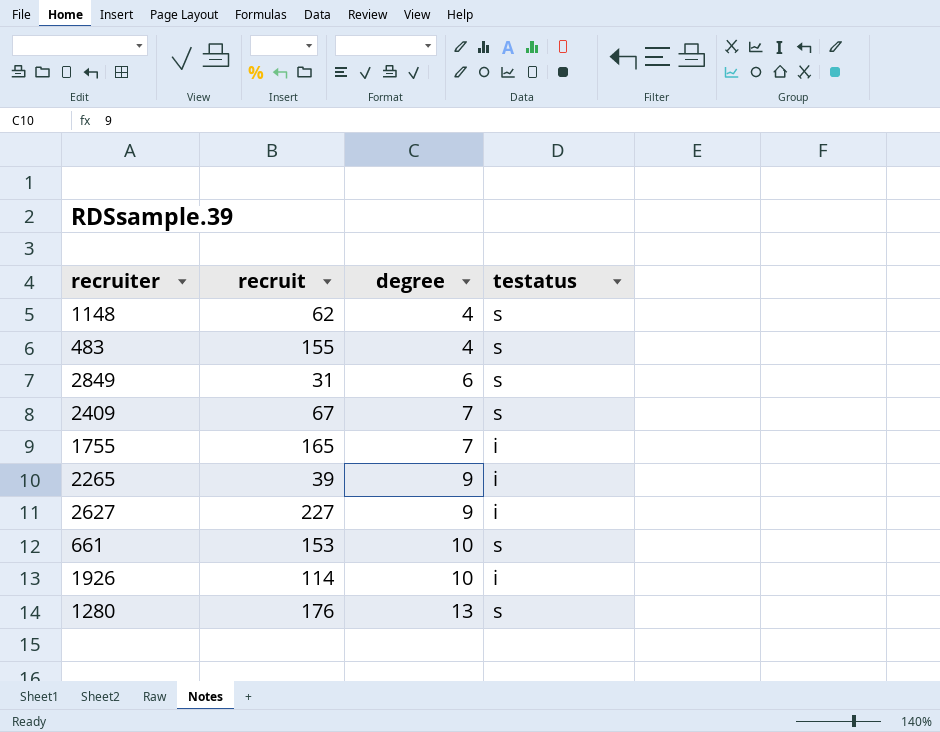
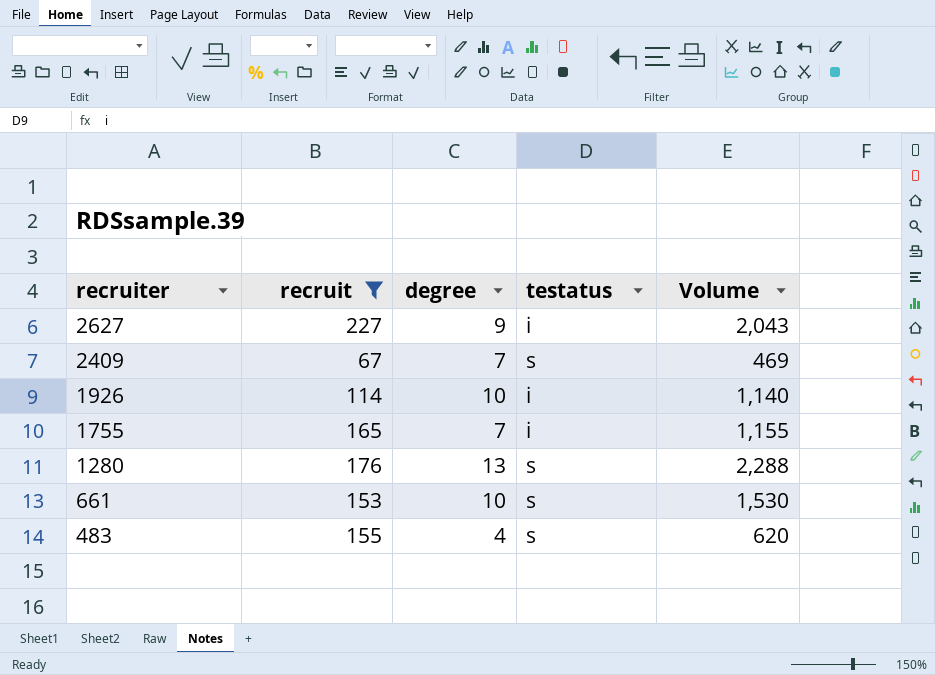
filter: none -> recruit >= 67
row order: degree ascending -> recruiter descending
column Volume | formula: none -> [recruit] * [degree]

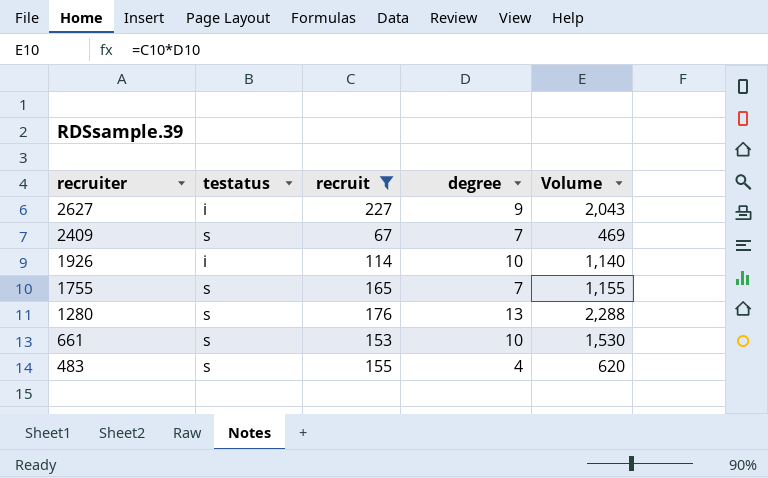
column testatus | position: 4 -> 2
1755 | testatus: i -> s

